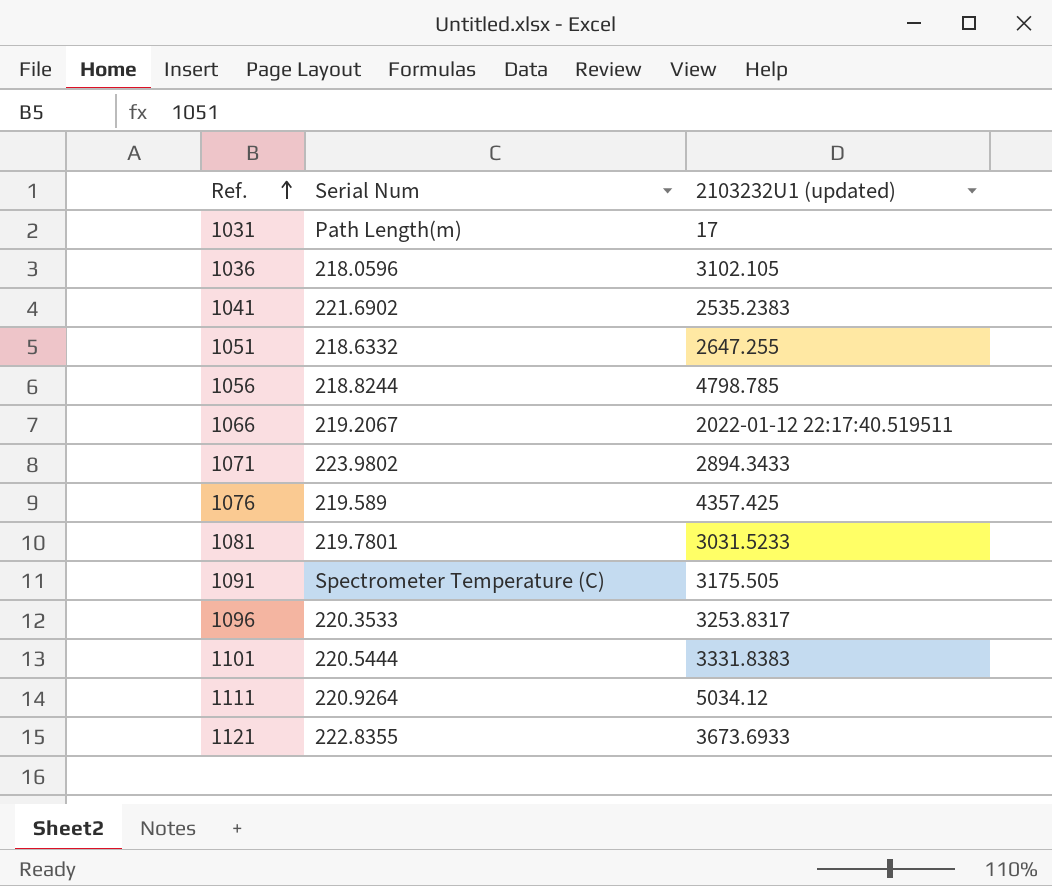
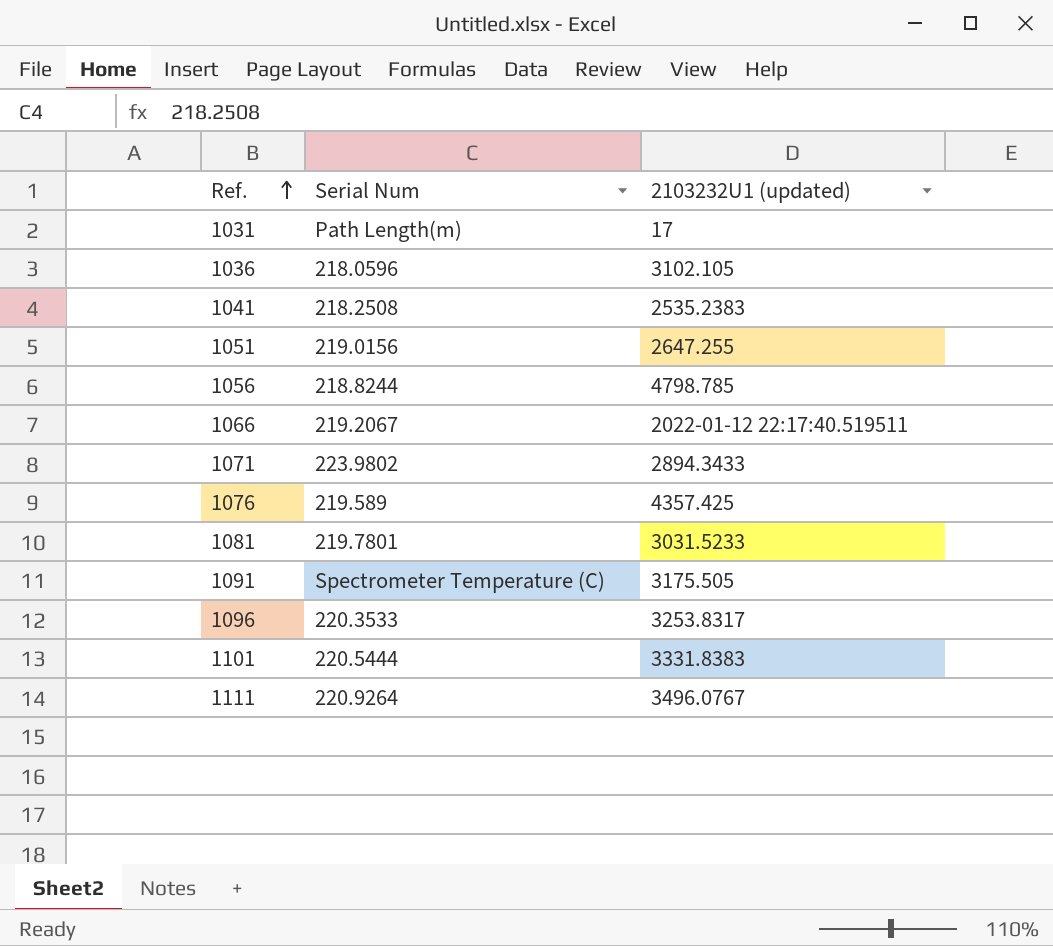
row 1121: 222.8355 | 3673.6933 -> none
1041 | Serial Num: 221.6902 -> 218.2508
1051 | Serial Num: 218.6332 -> 219.0156
1111 | 2103232U1 (updated): 5034.12 -> 3496.0767

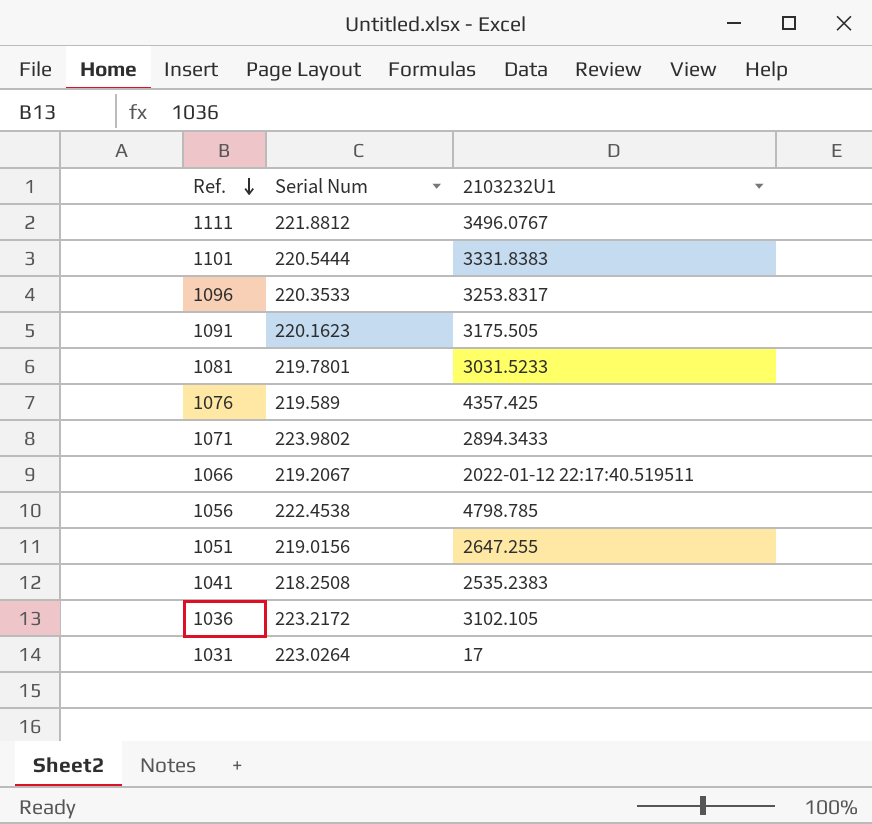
row order: Ref. ascending -> Ref. descending
column name: 2103232U1 (updated) -> 2103232U1
1111 | Serial Num: 220.9264 -> 221.8812
1091 | Serial Num: Spectrometer Temperature (C) -> 220.1623
1056 | Serial Num: 218.8244 -> 222.4538
1036 | Serial Num: 218.0596 -> 223.2172
1031 | Serial Num: Path Length(m) -> 223.0264

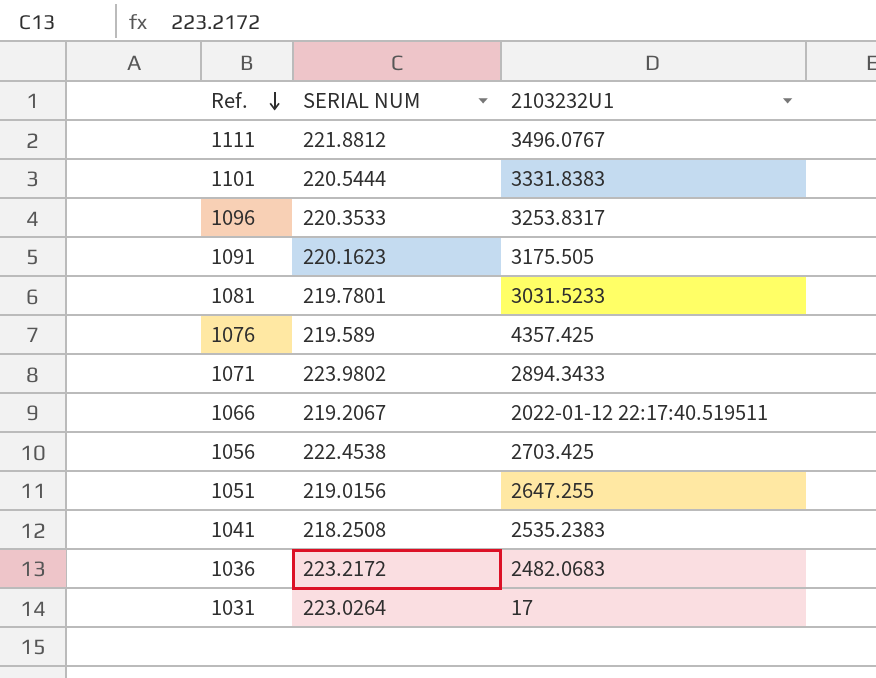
column name: Serial Num -> SERIAL NUM
1056 | 2103232U1: 4798.785 -> 2703.425
1036 | 2103232U1: 3102.105 -> 2482.0683

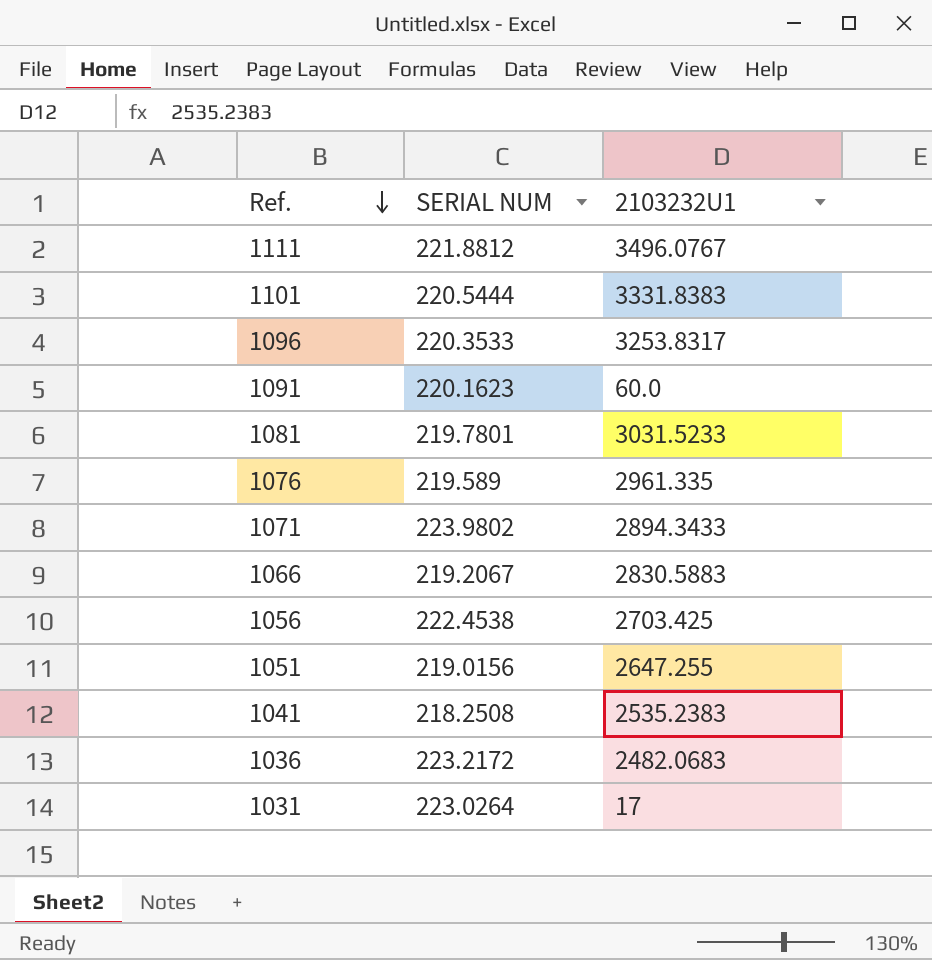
1091 | 2103232U1: 3175.505 -> 60.0
1076 | 2103232U1: 4357.425 -> 2961.335
1066 | 2103232U1: 2022-01-12 22:17:40.519511 -> 2830.5883

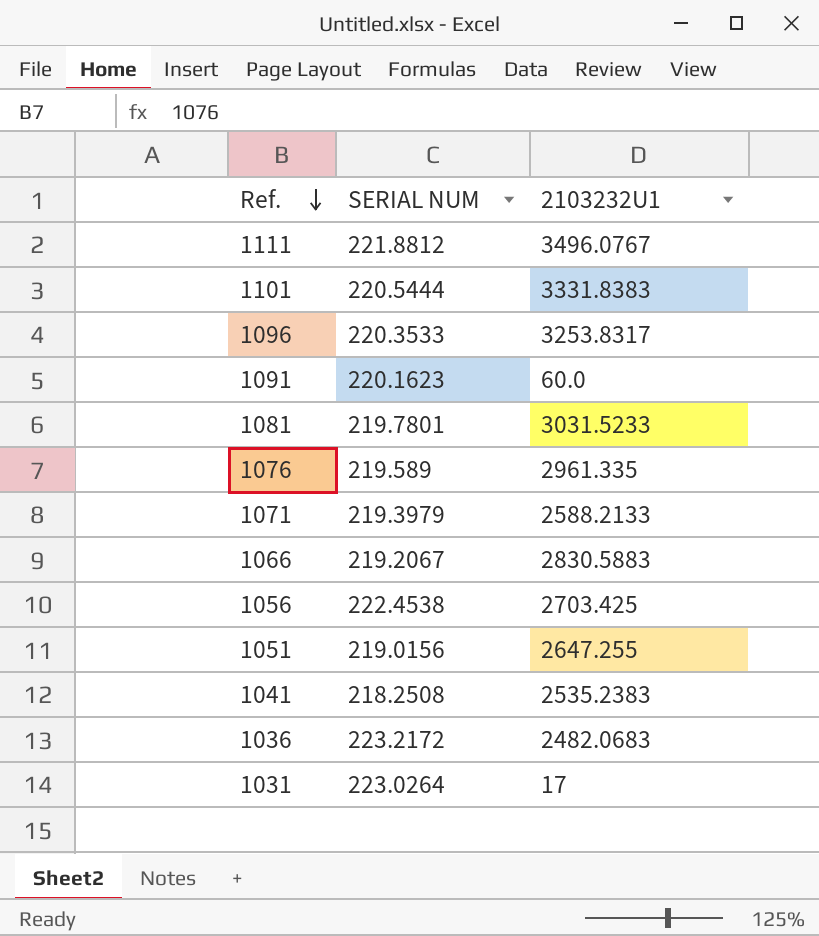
1071 | SERIAL NUM: 223.9802 -> 219.3979
1071 | 2103232U1: 2894.3433 -> 2588.2133

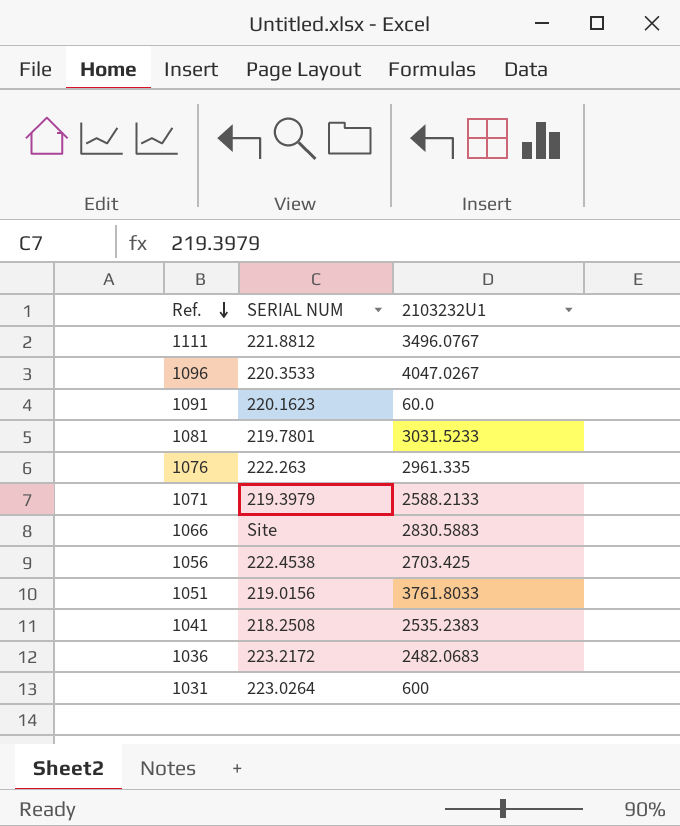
row 1101: 220.5444 | 3331.8383 -> none
1096 | 2103232U1: 3253.8317 -> 4047.0267
1076 | SERIAL NUM: 219.589 -> 222.263
1066 | SERIAL NUM: 219.2067 -> Site
1051 | 2103232U1: 2647.255 -> 3761.8033
1031 | 2103232U1: 17 -> 600

